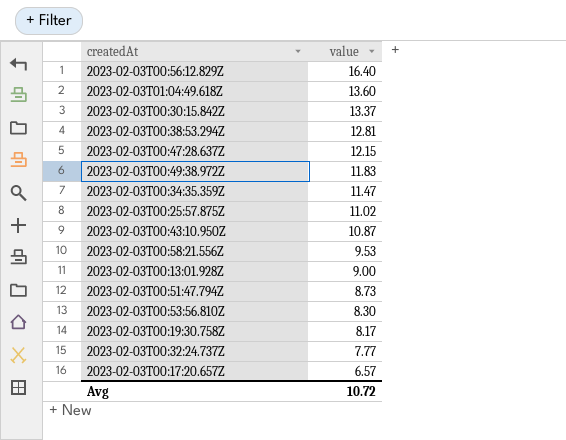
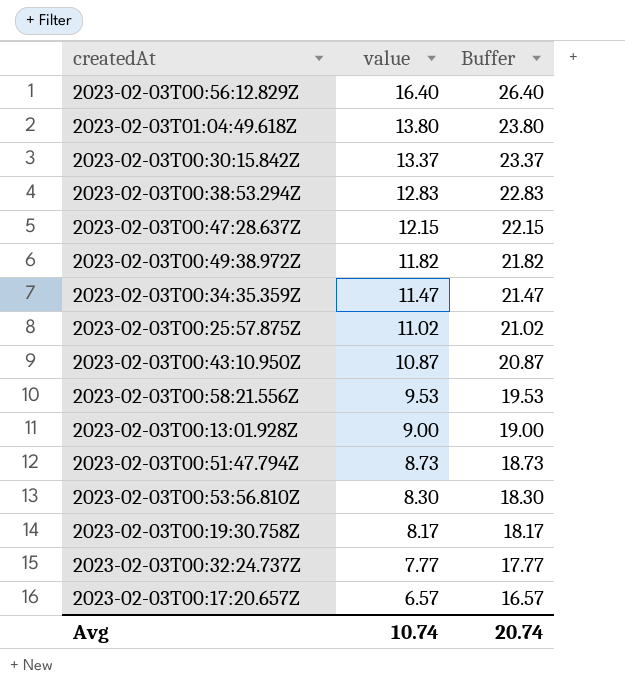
column Buffer | formula: none -> [value] + 10
2023-02-03T01:04:49.618Z | value: 13.60 -> 13.80
2023-02-03T00:38:53.294Z | value: 12.81 -> 12.83
2023-02-03T00:49:38.972Z | value: 11.83 -> 11.82
Avg | value: 10.72 -> 10.74

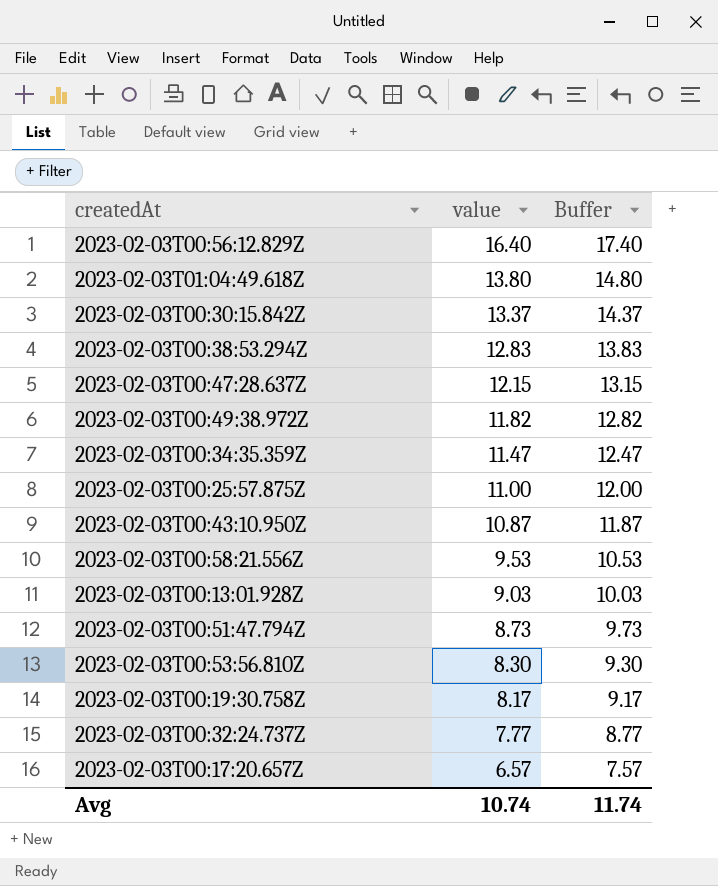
column Buffer | formula: [value] + 10 -> [value] + 1
2023-02-03T00:25:57.875Z | value: 11.02 -> 11.00
2023-02-03T00:13:01.928Z | value: 9.00 -> 9.03
Avg | Buffer: 20.74 -> 11.74

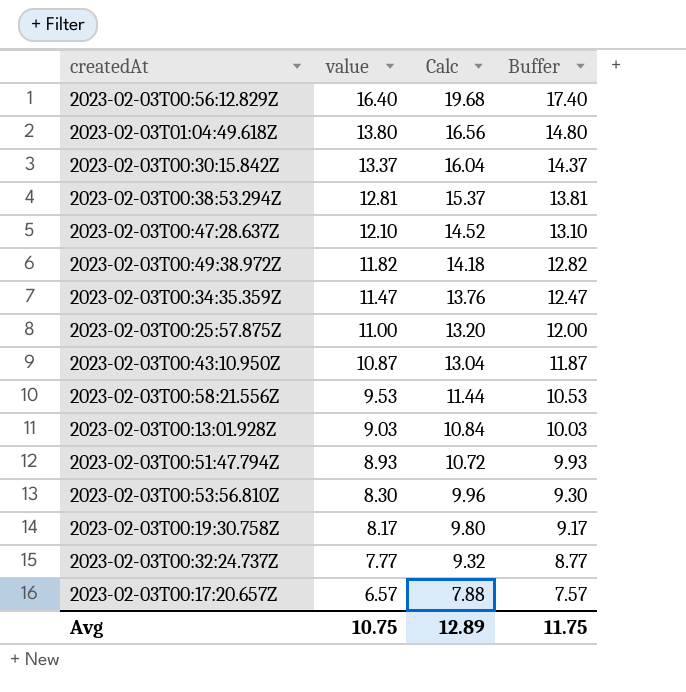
column Calc | formula: none -> [value] * 1.2
2023-02-03T00:38:53.294Z | value: 12.83 -> 12.81
2023-02-03T00:38:53.294Z | Buffer: 13.83 -> 13.81
2023-02-03T00:47:28.637Z | value: 12.15 -> 12.10
2023-02-03T00:47:28.637Z | Buffer: 13.15 -> 13.10
2023-02-03T00:51:47.794Z | value: 8.73 -> 8.93
2023-02-03T00:51:47.794Z | Buffer: 9.73 -> 9.93
Avg | value: 10.74 -> 10.75
Avg | Buffer: 11.74 -> 11.75

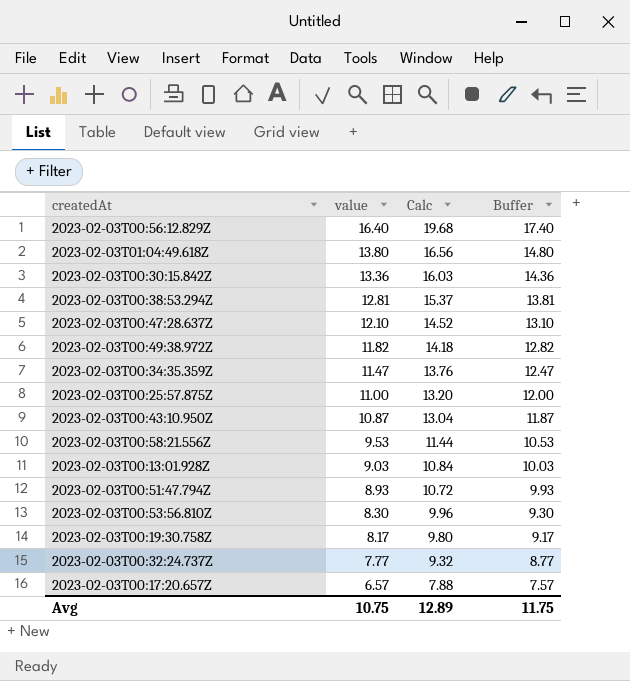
2023-02-03T00:30:15.842Z | value: 13.37 -> 13.36
2023-02-03T00:30:15.842Z | Calc: 16.04 -> 16.03
2023-02-03T00:30:15.842Z | Buffer: 14.37 -> 14.36

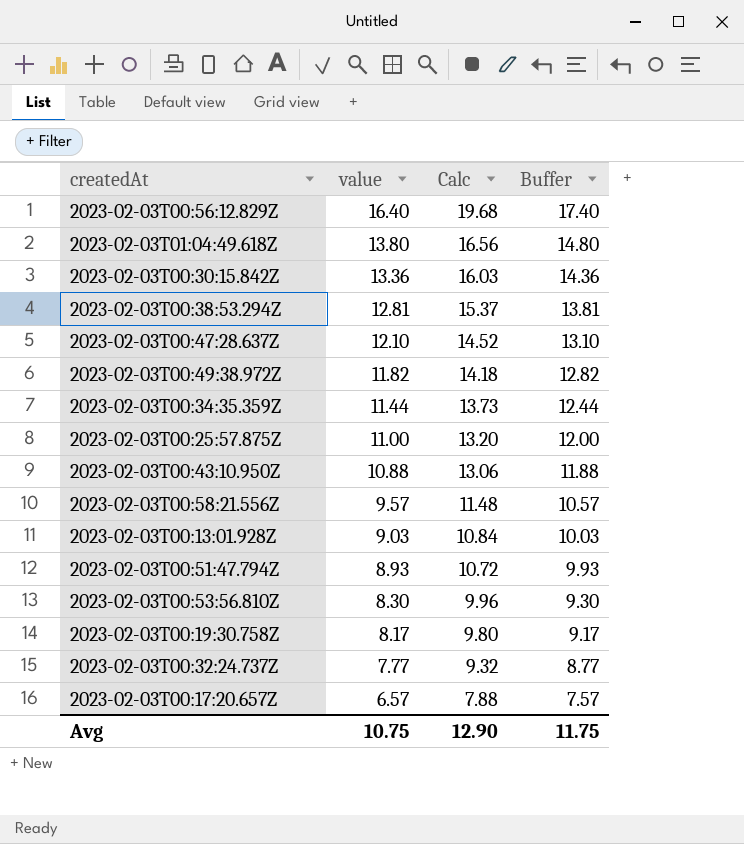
2023-02-03T00:34:35.359Z | value: 11.47 -> 11.44
2023-02-03T00:34:35.359Z | Calc: 13.76 -> 13.73
2023-02-03T00:34:35.359Z | Buffer: 12.47 -> 12.44
2023-02-03T00:43:10.950Z | value: 10.87 -> 10.88
2023-02-03T00:43:10.950Z | Calc: 13.04 -> 13.06
2023-02-03T00:43:10.950Z | Buffer: 11.87 -> 11.88
2023-02-03T00:58:21.556Z | value: 9.53 -> 9.57
2023-02-03T00:58:21.556Z | Calc: 11.44 -> 11.48
2023-02-03T00:58:21.556Z | Buffer: 10.53 -> 10.57
Avg | Calc: 12.89 -> 12.90

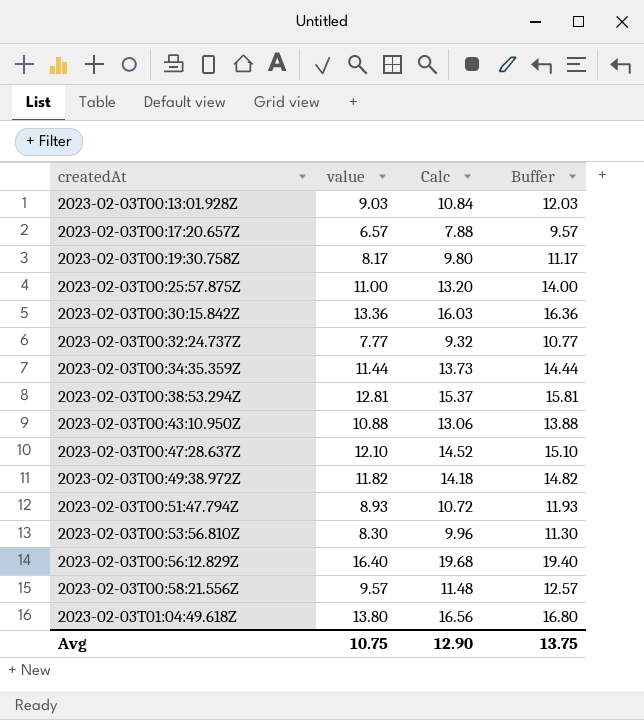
row order: value descending -> createdAt ascending
column Buffer | formula: [value] + 1 -> [value] + 3
Avg | Buffer: 11.75 -> 13.75

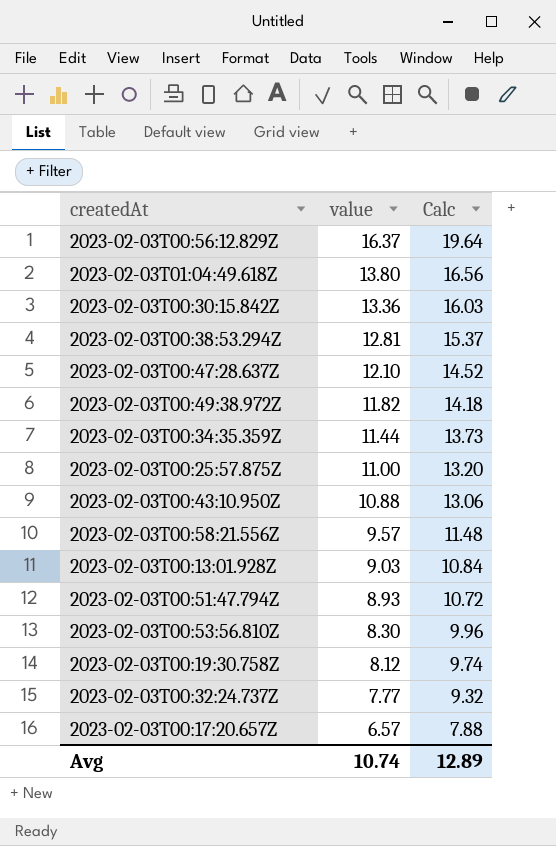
row order: createdAt ascending -> value descending
column Buffer | formula: [value] + 3 -> none
2023-02-03T00:56:12.829Z | value: 16.40 -> 16.37
2023-02-03T00:56:12.829Z | Calc: 19.68 -> 19.64
2023-02-03T00:19:30.758Z | value: 8.17 -> 8.12
2023-02-03T00:19:30.758Z | Calc: 9.80 -> 9.74
Avg | value: 10.75 -> 10.74
Avg | Calc: 12.90 -> 12.89

